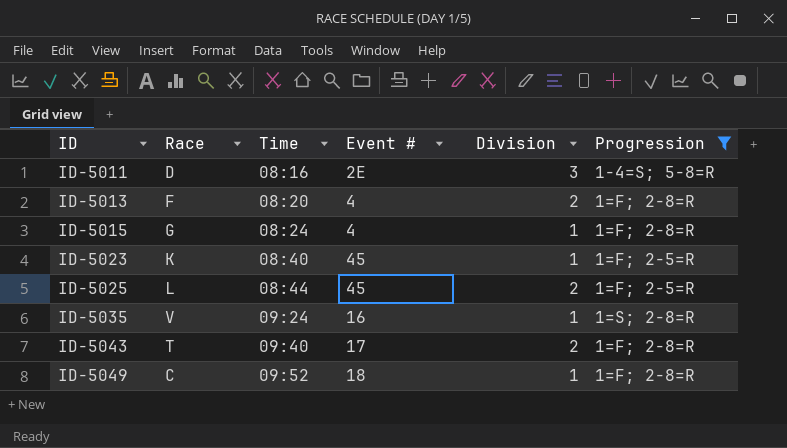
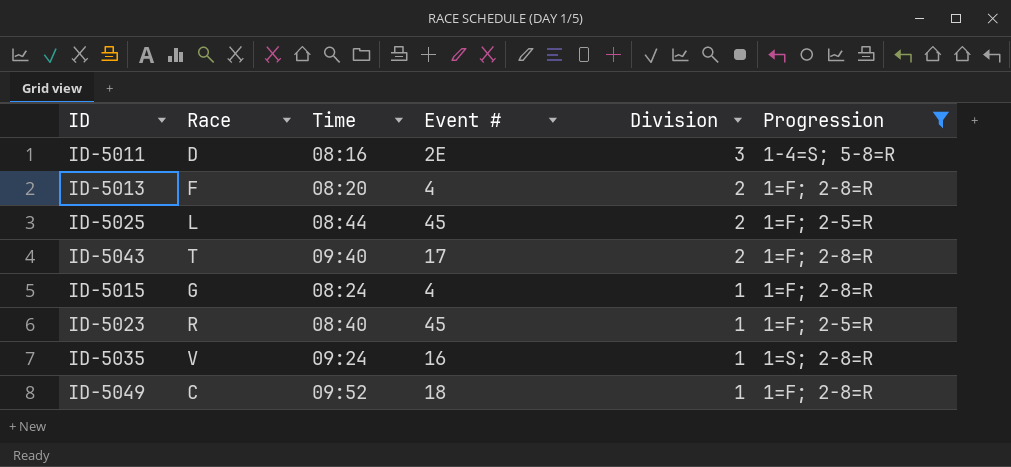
row order: ID ascending -> Division descending
ID-5023 | Race: K -> R

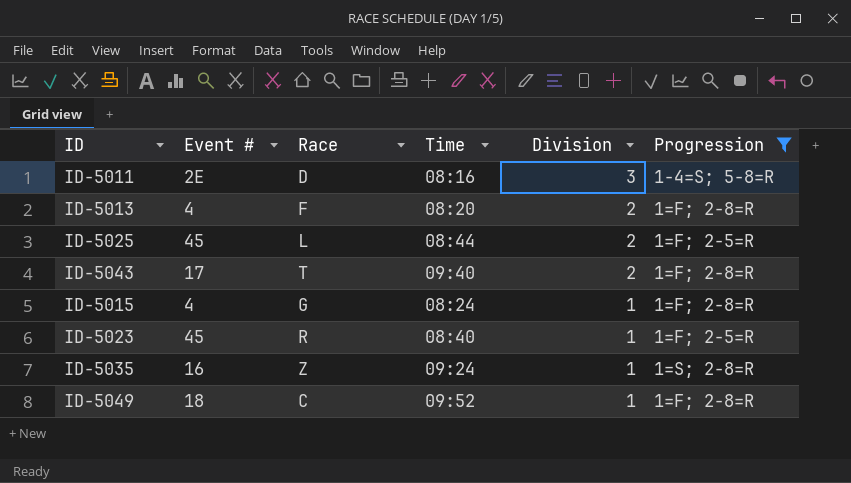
column Event # | position: 4 -> 2
ID-5035 | Race: V -> Z

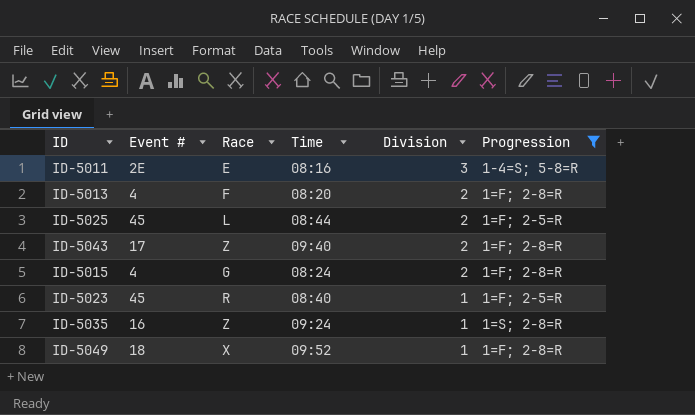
ID-5011 | Race: D -> E
ID-5043 | Race: T -> Z
ID-5015 | Division: 1 -> 2
ID-5049 | Race: C -> X

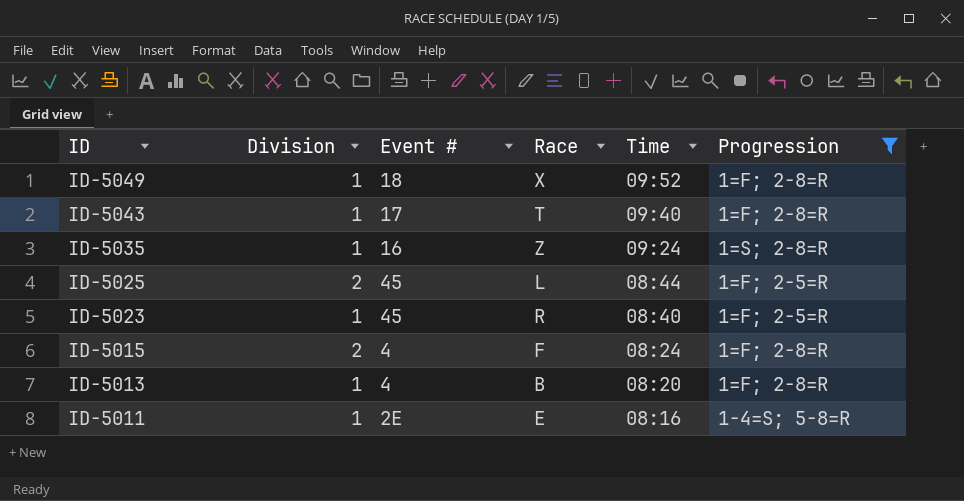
row order: Division descending -> ID descending
column Division | position: 5 -> 2
ID-5043 | Division: 2 -> 1
ID-5043 | Race: Z -> T
ID-5015 | Race: G -> F
ID-5013 | Division: 2 -> 1
ID-5013 | Race: F -> B
ID-5011 | Division: 3 -> 1

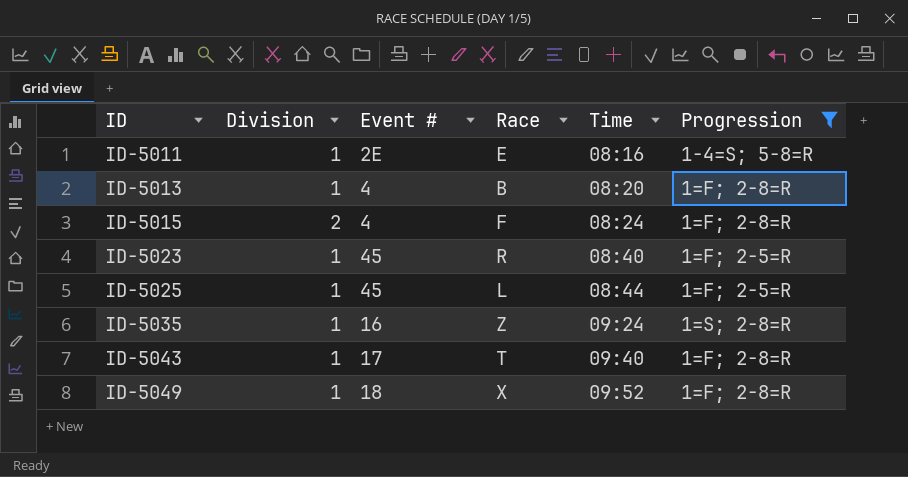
row order: ID descending -> ID ascending
ID-5025 | Division: 2 -> 1

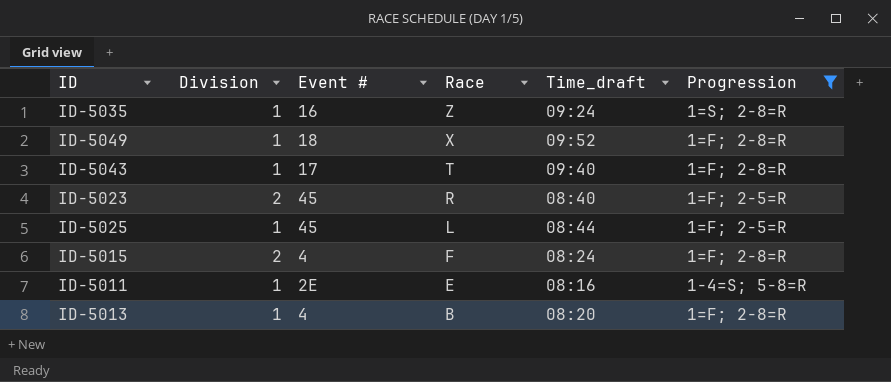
row order: ID ascending -> Race descending
column name: Time -> Time_draft
ID-5023 | Division: 1 -> 2

